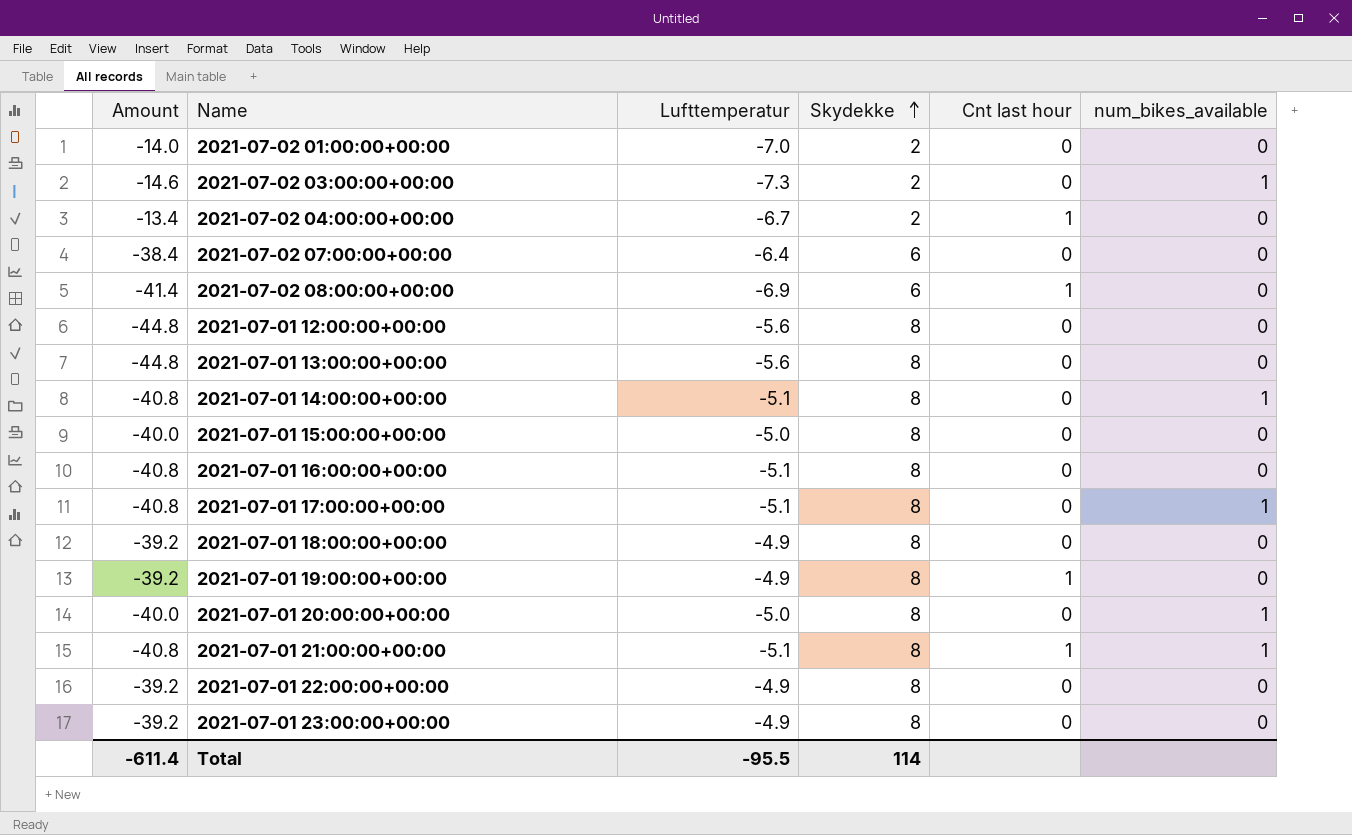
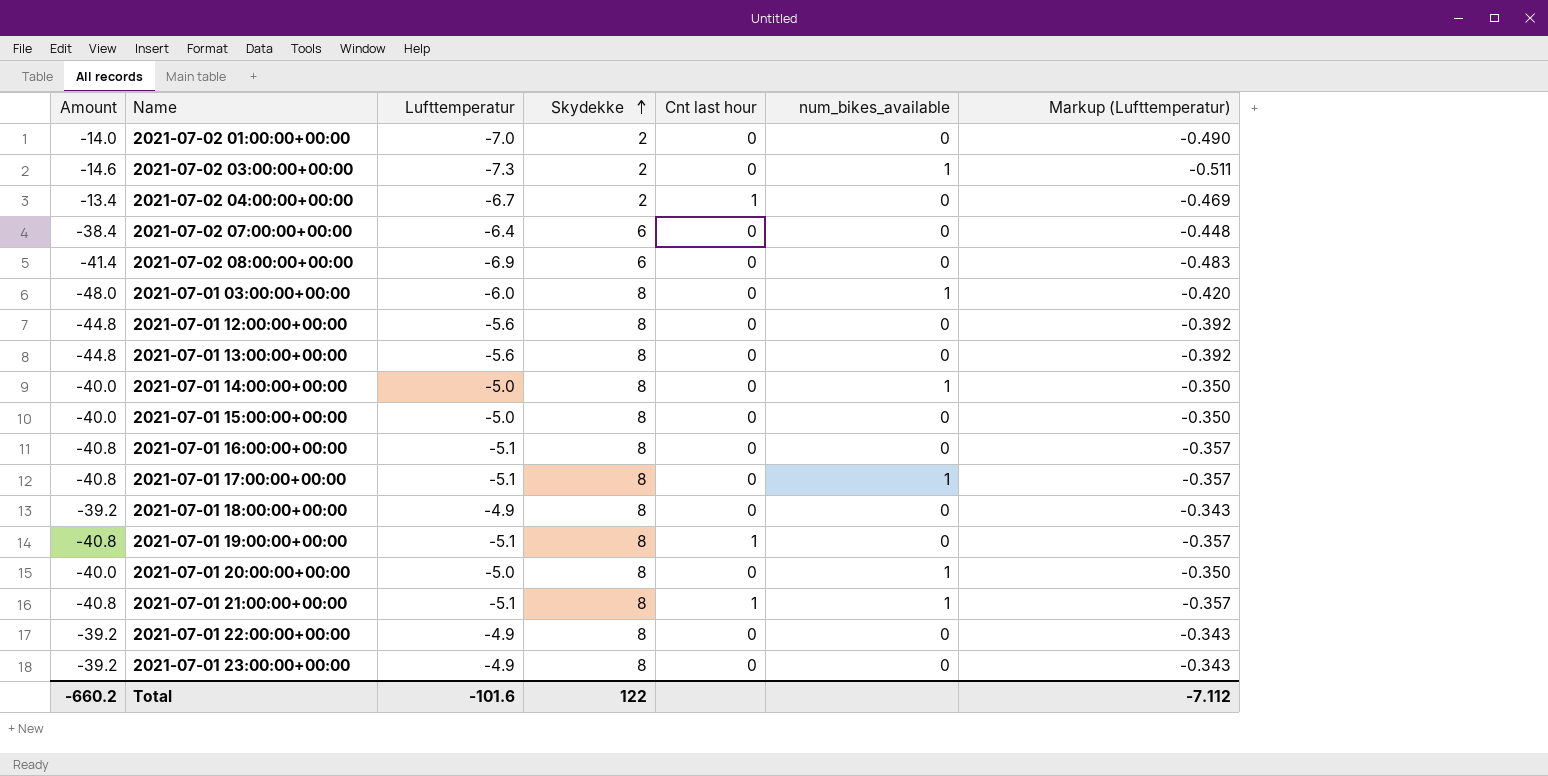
column Markup (Lufttemperatur) | formula: none -> [Lufttemperatur] * 0.07
2021-07-02 08:00:00+00:00 | Cnt last hour: 1 -> 0
row 2021-07-01 03:00:00+00:00: none -> -48.0 | -6.0 | 8 | 0 | 1 | -0.420
2021-07-01 14:00:00+00:00 | Amount: -40.8 -> -40.0
2021-07-01 14:00:00+00:00 | Lufttemperatur: -5.1 -> -5.0
2021-07-01 19:00:00+00:00 | Amount: -39.2 -> -40.8
2021-07-01 19:00:00+00:00 | Lufttemperatur: -4.9 -> -5.1
Total | Amount: -611.4 -> -660.2
Total | Lufttemperatur: -95.5 -> -101.6
Total | Skydekke: 114 -> 122

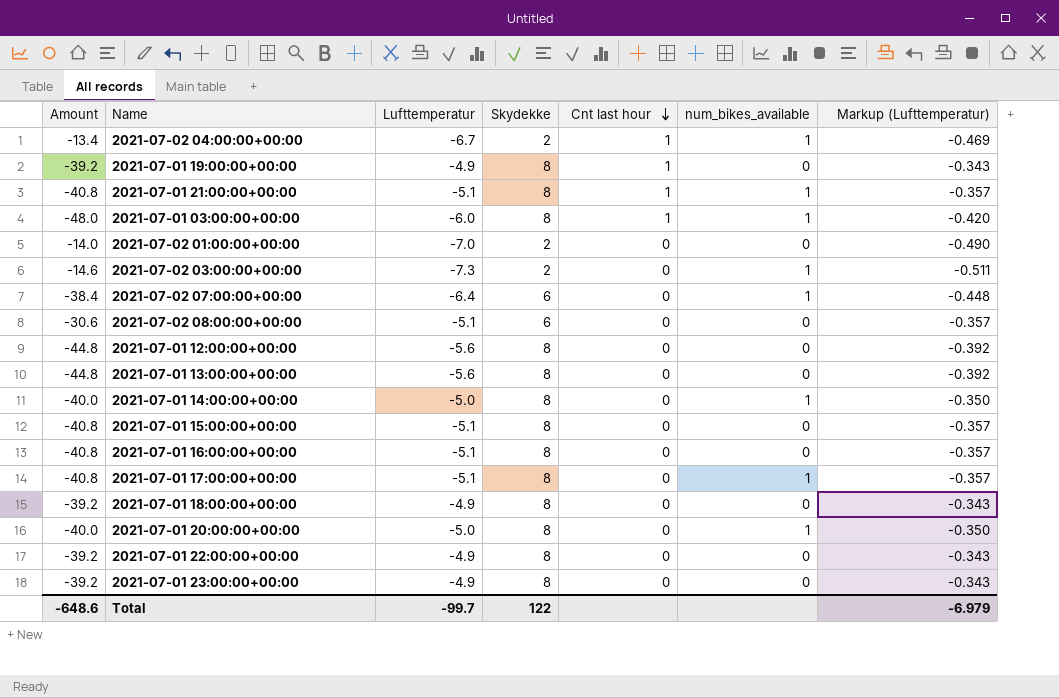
row order: Skydekke ascending -> Cnt last hour descending
2021-07-02 04:00:00+00:00 | num_bikes_available: 0 -> 1
2021-07-01 19:00:00+00:00 | Amount: -40.8 -> -39.2
2021-07-01 19:00:00+00:00 | Lufttemperatur: -5.1 -> -4.9
2021-07-01 19:00:00+00:00 | Markup (Lufttemperatur): -0.357 -> -0.343
2021-07-01 03:00:00+00:00 | Cnt last hour: 0 -> 1
2021-07-02 07:00:00+00:00 | num_bikes_available: 0 -> 1
2021-07-02 08:00:00+00:00 | Amount: -41.4 -> -30.6
2021-07-02 08:00:00+00:00 | Lufttemperatur: -6.9 -> -5.1
2021-07-02 08:00:00+00:00 | Markup (Lufttemperatur): -0.483 -> -0.357
2021-07-01 15:00:00+00:00 | Amount: -40.0 -> -40.8
2021-07-01 15:00:00+00:00 | Lufttemperatur: -5.0 -> -5.1
2021-07-01 15:00:00+00:00 | Markup (Lufttemperatur): -0.350 -> -0.357
Total | Amount: -660.2 -> -648.6
Total | Lufttemperatur: -101.6 -> -99.7
Total | Markup (Lufttemperatur): -7.112 -> -6.979

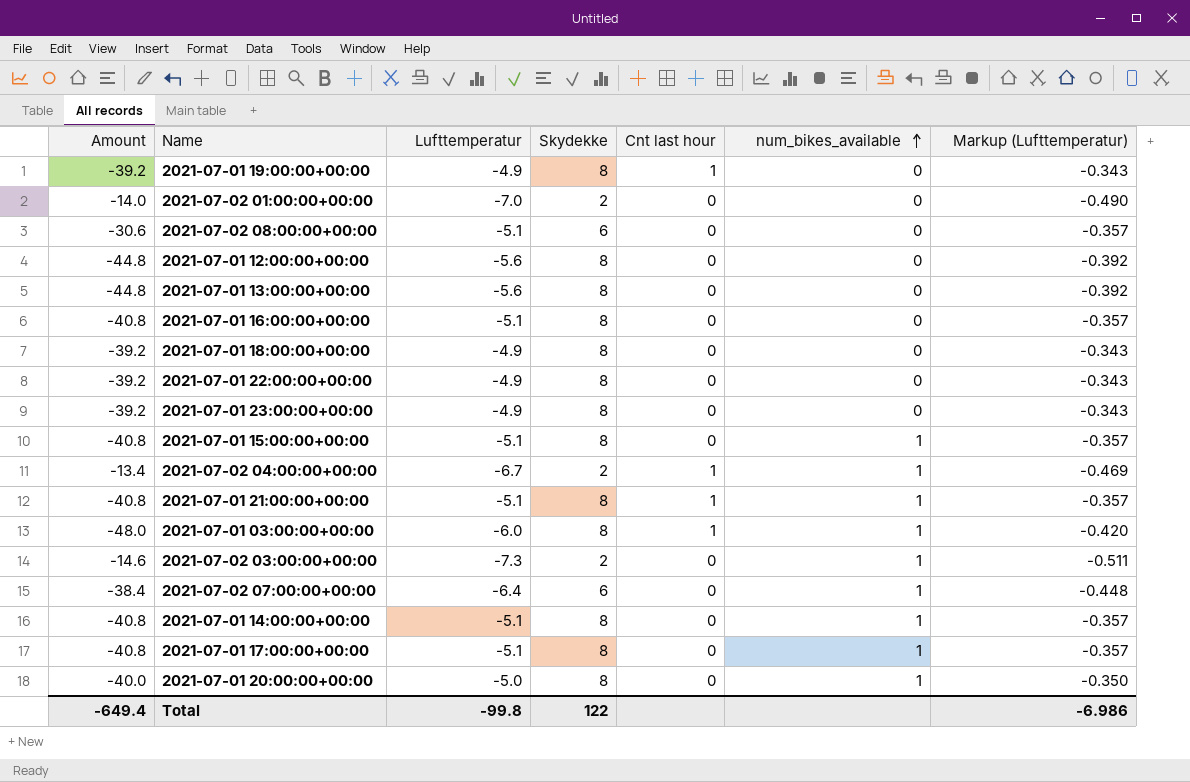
row order: Cnt last hour descending -> num_bikes_available ascending
2021-07-01 15:00:00+00:00 | num_bikes_available: 0 -> 1
2021-07-01 14:00:00+00:00 | Amount: -40.0 -> -40.8
2021-07-01 14:00:00+00:00 | Lufttemperatur: -5.0 -> -5.1
2021-07-01 14:00:00+00:00 | Markup (Lufttemperatur): -0.350 -> -0.357
Total | Amount: -648.6 -> -649.4
Total | Lufttemperatur: -99.7 -> -99.8
Total | Markup (Lufttemperatur): -6.979 -> -6.986

